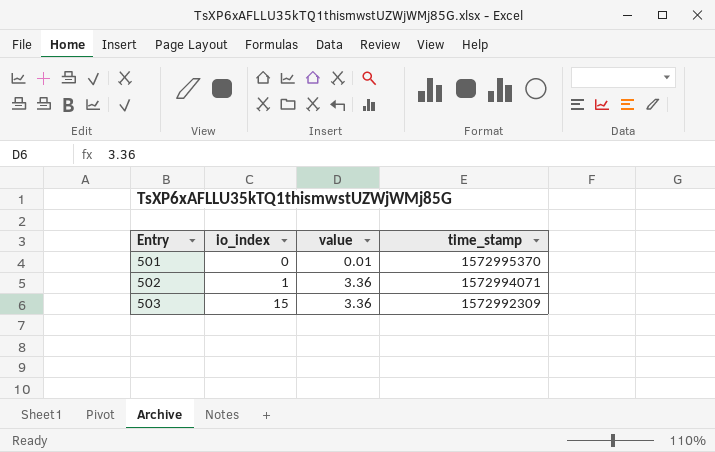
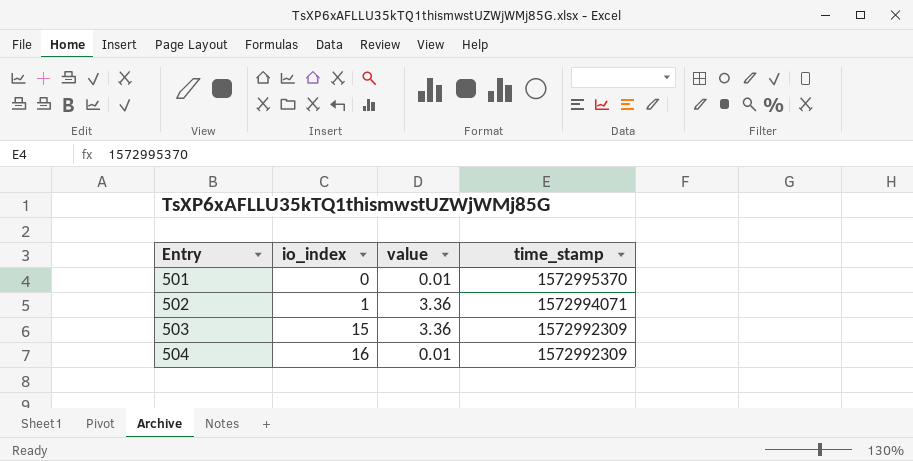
row 504: none -> 16 | 0.01 | 1572992309

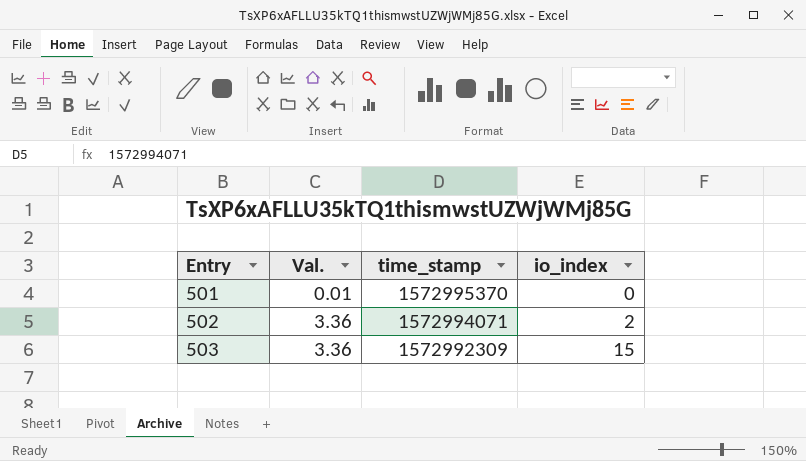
column name: value -> Val.
column io_index | position: 2 -> 4
row 504: 16 | 0.01 | 1572992309 -> none
502 | io_index: 1 -> 2

